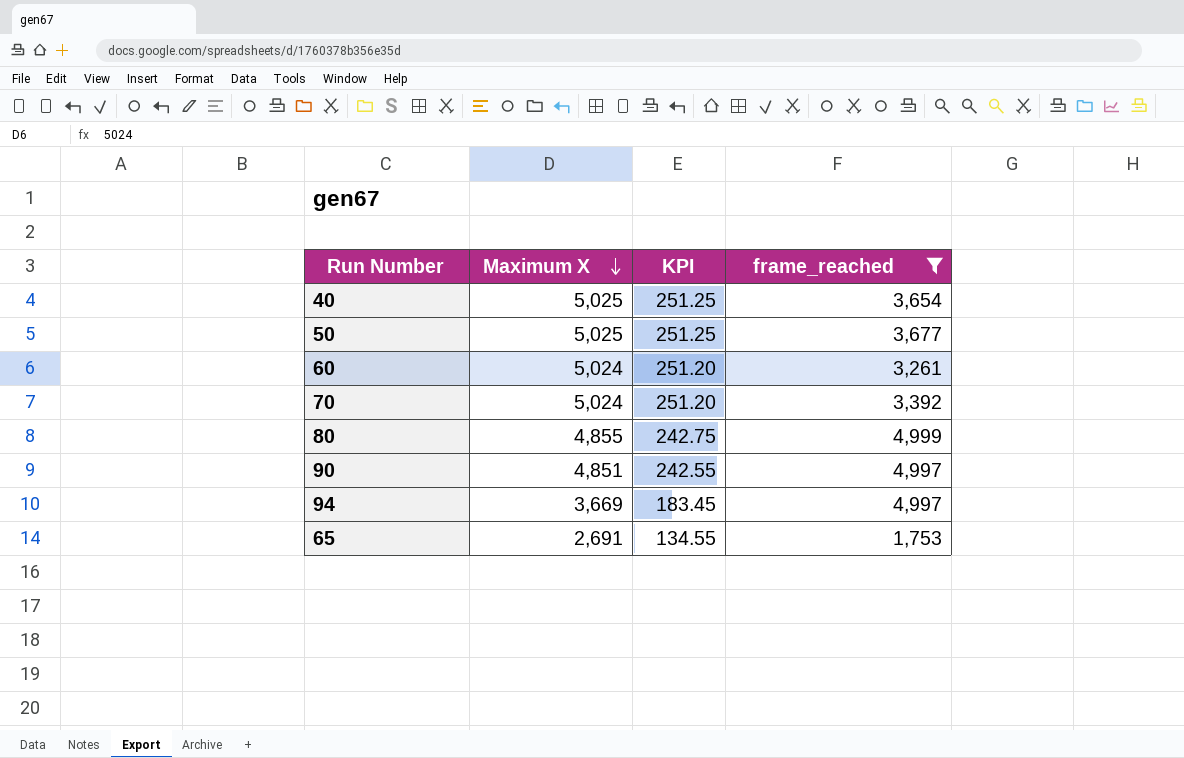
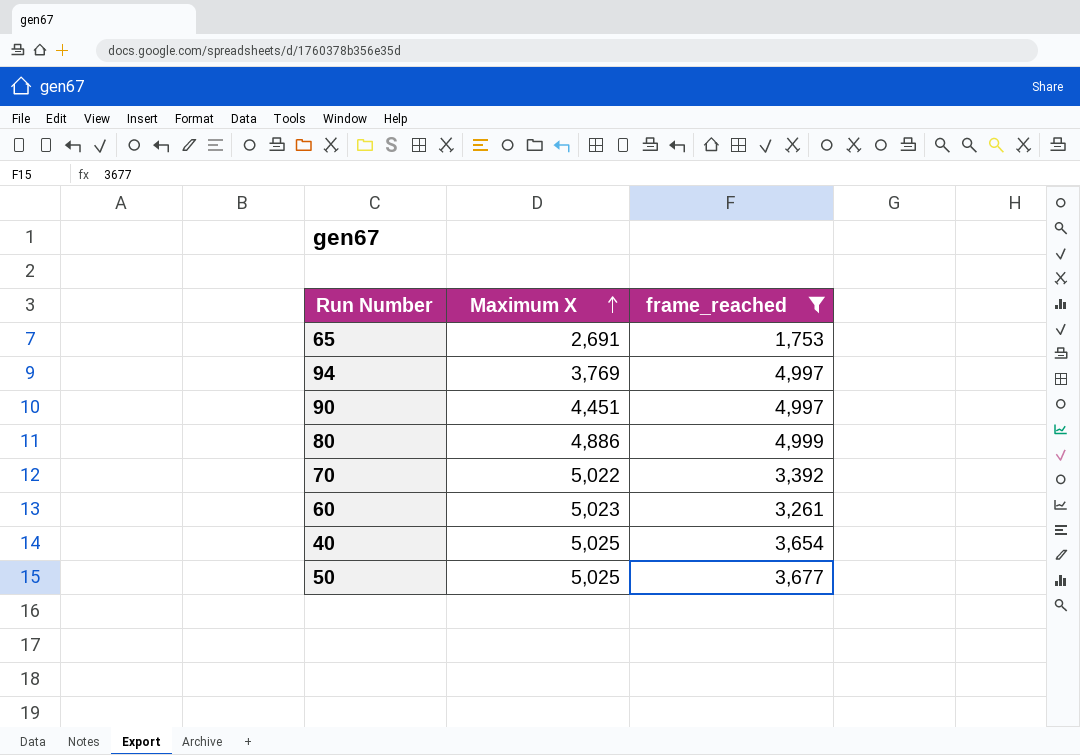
row order: Maximum X descending -> Maximum X ascending
column KPI | formula: [Maximum X] * 0.05 -> none
94 | Maximum X: 3,669 -> 3,769
90 | Maximum X: 4,851 -> 4,451
80 | Maximum X: 4,855 -> 4,886
70 | Maximum X: 5,024 -> 5,022
60 | Maximum X: 5,024 -> 5,023

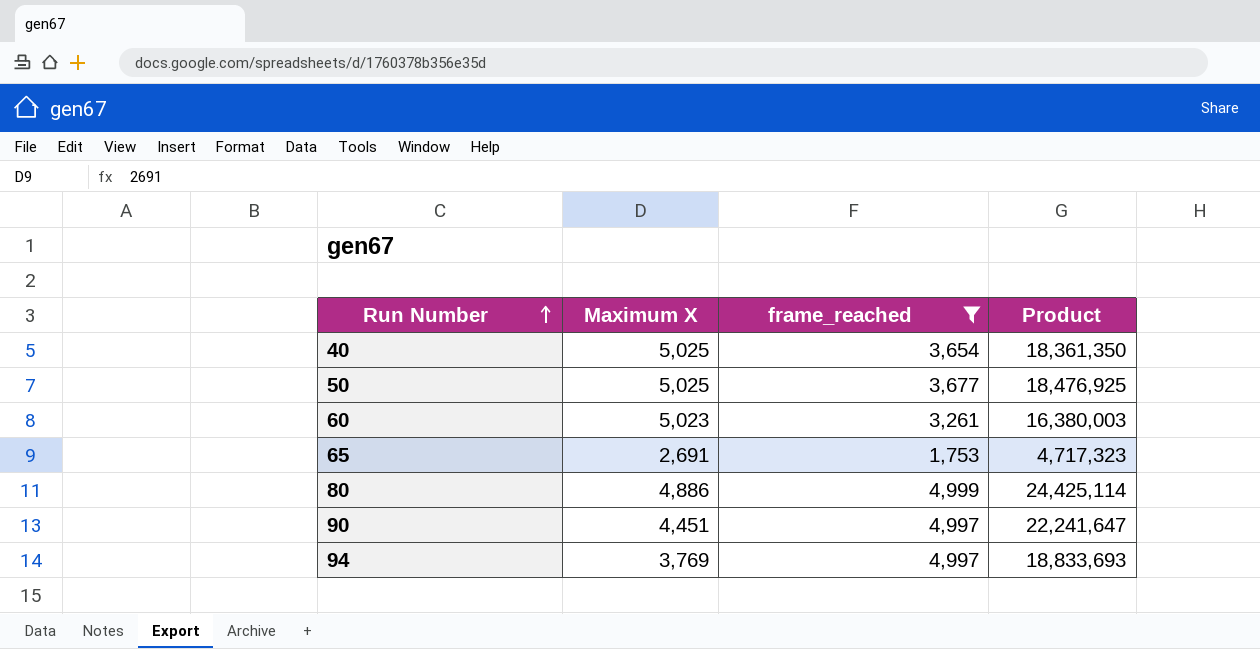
row order: Maximum X ascending -> Run Number ascending
column Product | formula: none -> [Maximum X] * [frame_reached]
row 70: 5,022 | 3,392 -> none

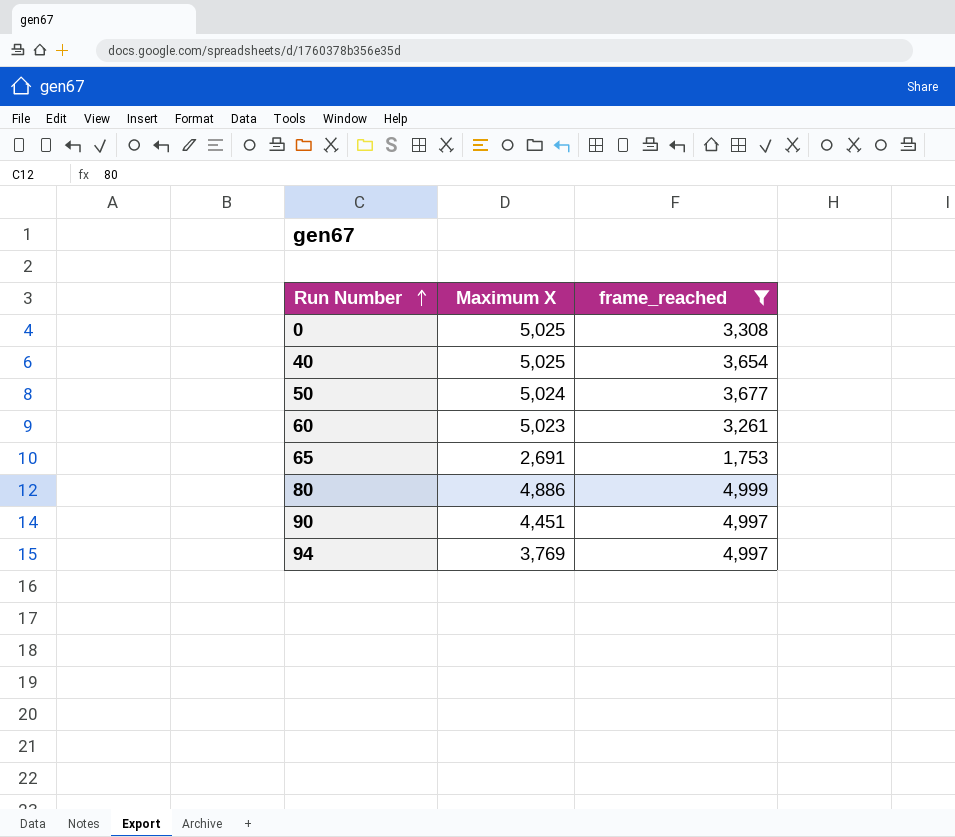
column Product | formula: [Maximum X] * [frame_reached] -> none
row 0: none -> 5,025 | 3,308
50 | Maximum X: 5,025 -> 5,024

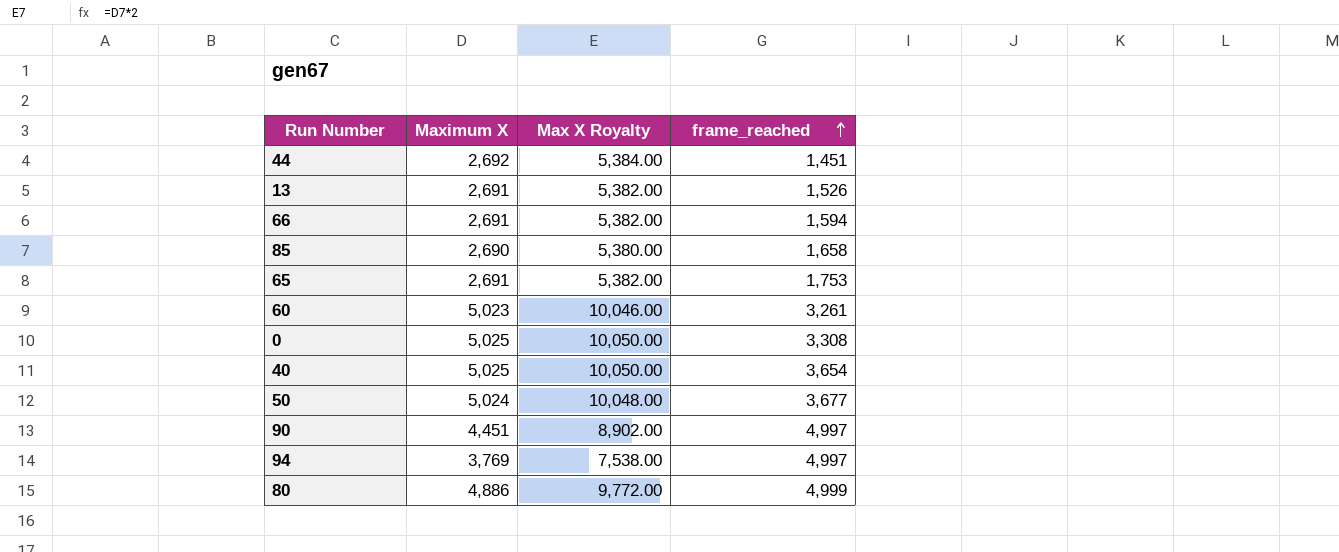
filter: frame_reached >= 1,753 -> none
row order: Run Number ascending -> frame_reached ascending
column Max X Royalty | formula: none -> [Maximum X] * 2

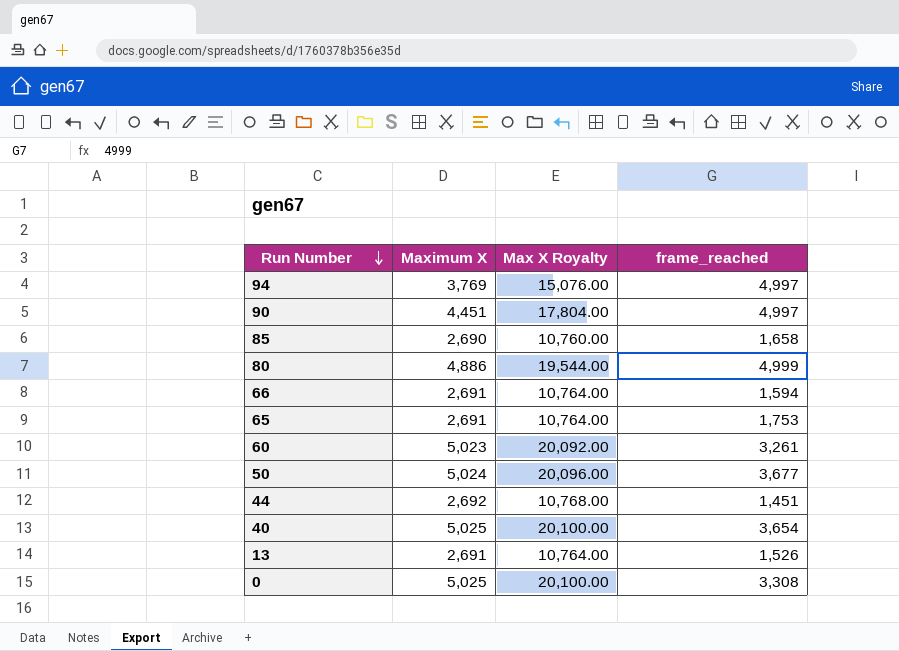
row order: frame_reached ascending -> Run Number descending
column Max X Royalty | formula: [Maximum X] * 2 -> [Maximum X] * 4

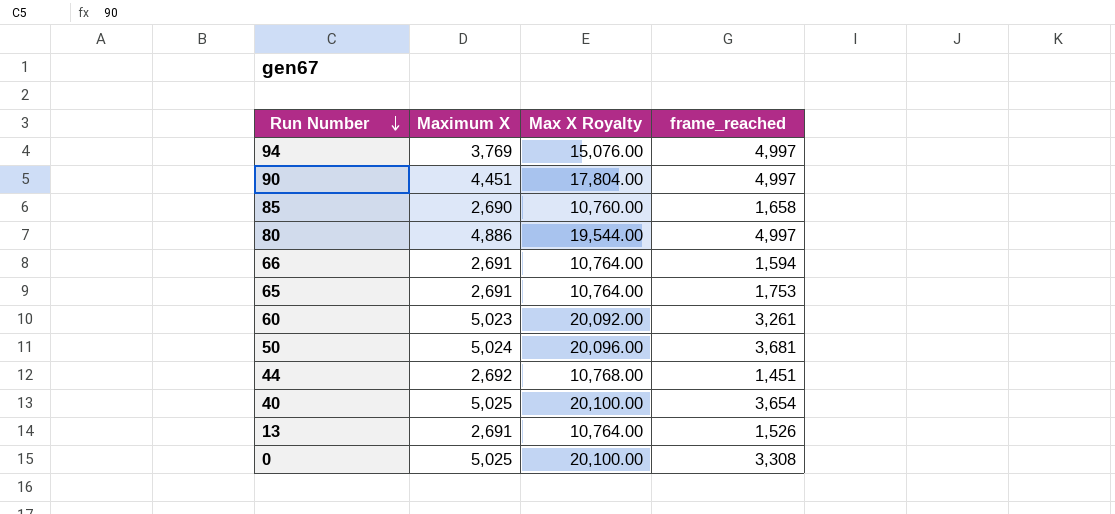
80 | frame_reached: 4,999 -> 4,997
50 | frame_reached: 3,677 -> 3,681

